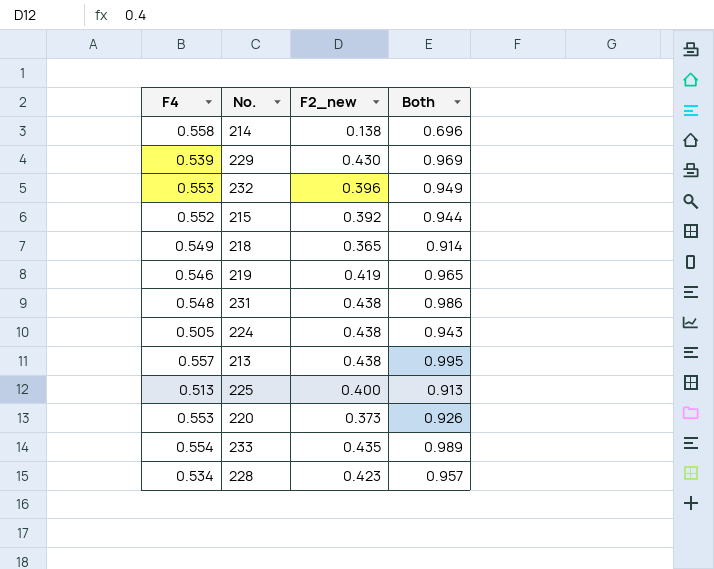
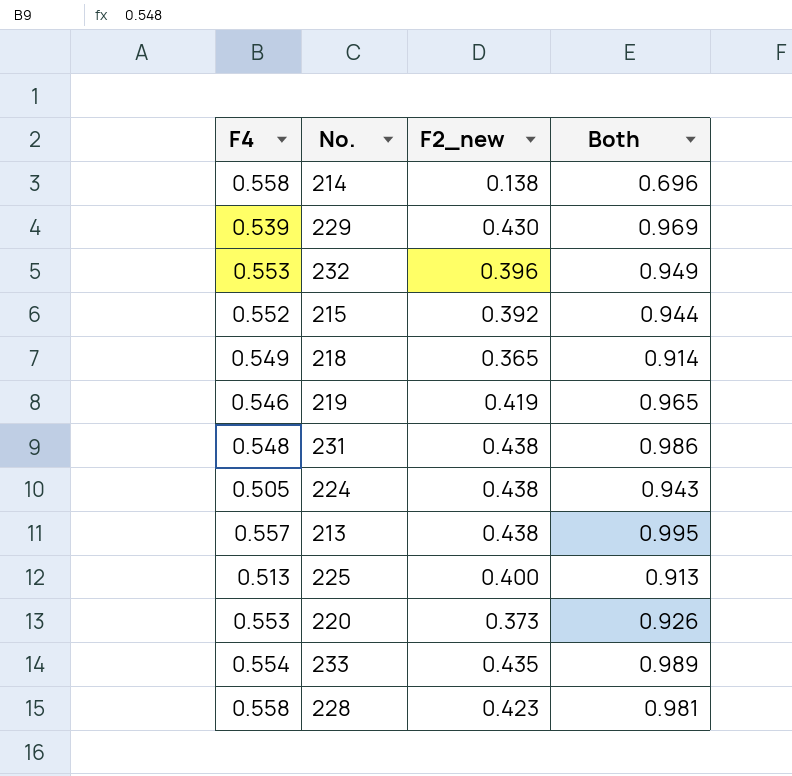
228 | F4: 0.534 -> 0.558
228 | Both: 0.957 -> 0.981

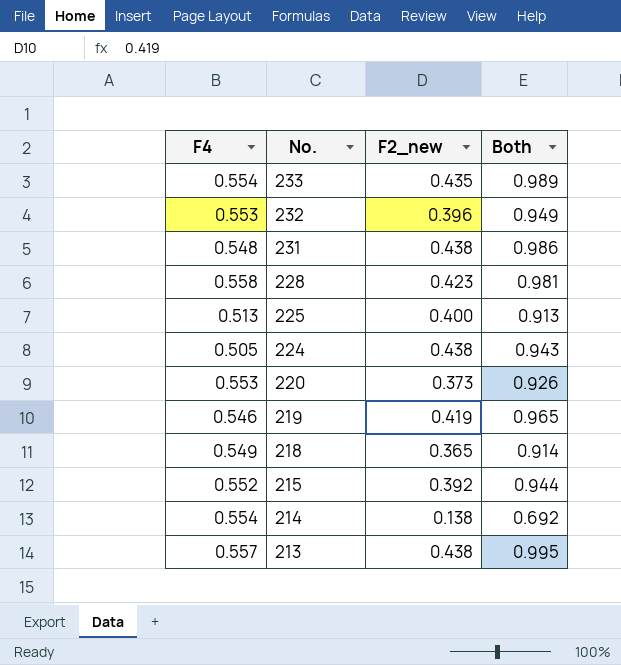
row order: none -> No. descending
row 229: 0.539 | 0.430 | 0.969 -> none
214 | F4: 0.558 -> 0.554
214 | Both: 0.696 -> 0.692

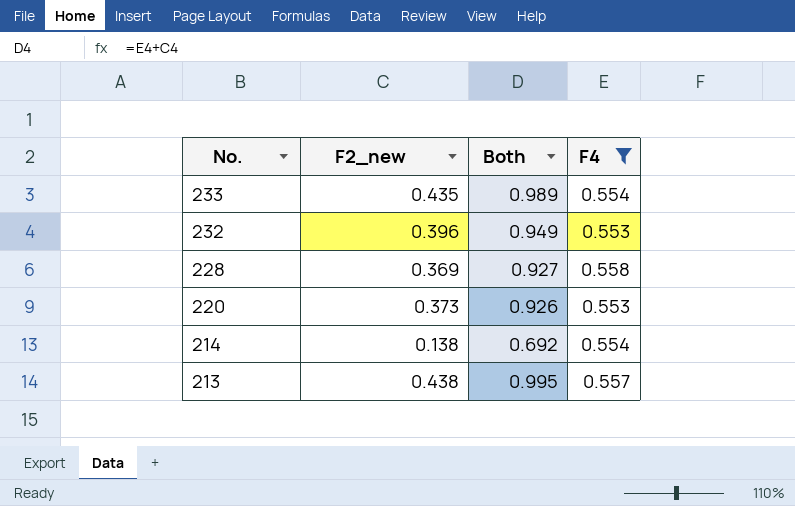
filter: none -> F4 >= 0.553
column F4 | position: 1 -> 4
228 | F2_new: 0.423 -> 0.369
228 | Both: 0.981 -> 0.927

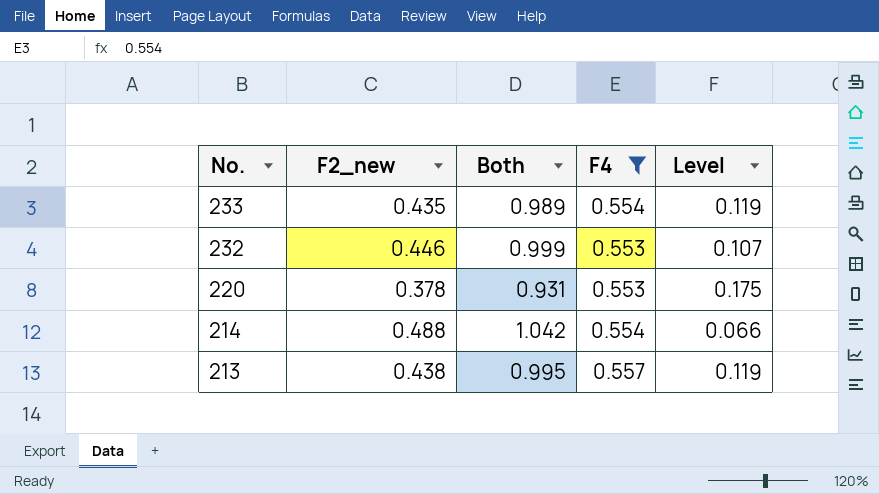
column Level | formula: none -> [F4] - [F2_new]
row 228: 0.369 | 0.927 | 0.558 -> none
232 | F2_new: 0.396 -> 0.446
232 | Both: 0.949 -> 0.999
220 | F2_new: 0.373 -> 0.378
220 | Both: 0.926 -> 0.931
214 | F2_new: 0.138 -> 0.488
214 | Both: 0.692 -> 1.042

